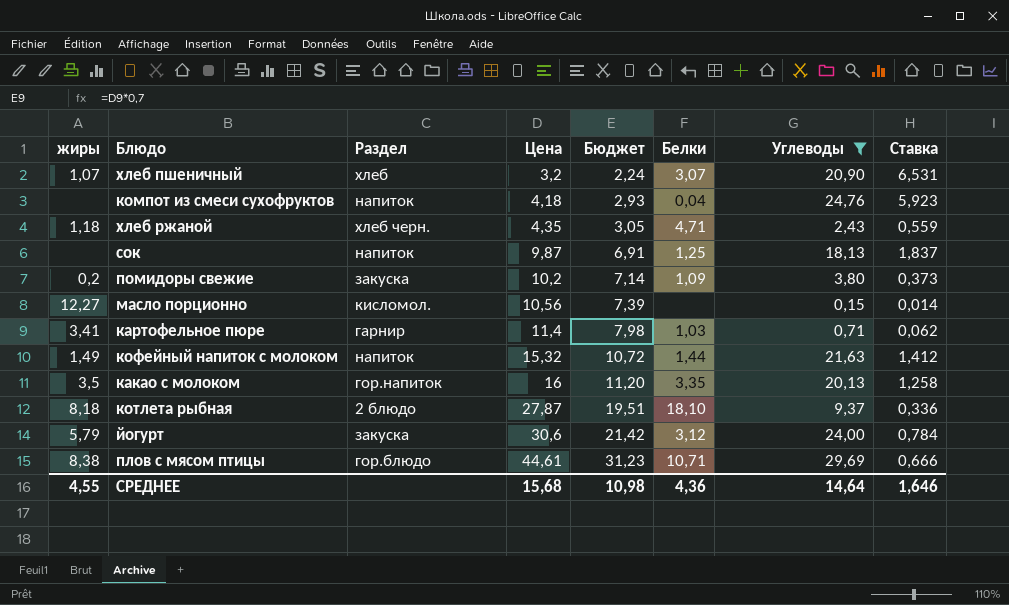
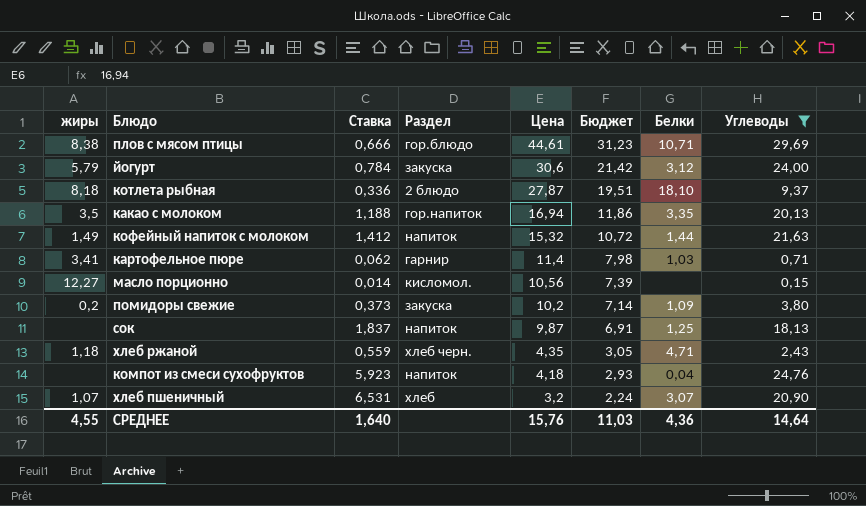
row order: Цена ascending -> Цена descending
column Ставка | position: 8 -> 3
какао с молоком | Ставка: 1,258 -> 1,188
какао с молоком | Цена: 16 -> 16,94
какао с молоком | Бюджет: 11,20 -> 11,86
СРЕДНЕЕ | Ставка: 1,646 -> 1,640
СРЕДНЕЕ | Цена: 15,68 -> 15,76
СРЕДНЕЕ | Бюджет: 10,98 -> 11,03

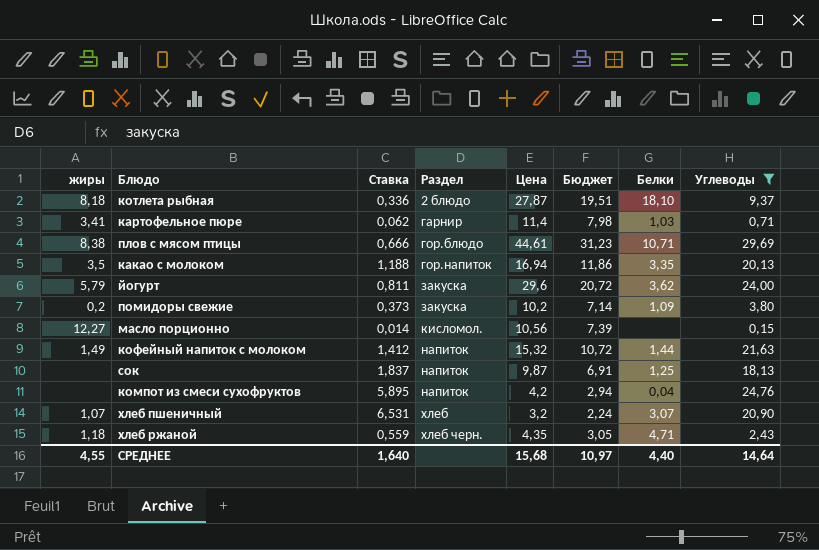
row order: Цена descending -> Раздел ascending
йогурт | Ставка: 0,784 -> 0,811
йогурт | Цена: 30,6 -> 29,6
йогурт | Бюджет: 21,42 -> 20,72
йогурт | Белки: 3,12 -> 3,62
компот из смеси сухофруктов | Ставка: 5,923 -> 5,895
компот из смеси сухофруктов | Цена: 4,18 -> 4,2
компот из смеси сухофруктов | Бюджет: 2,93 -> 2,94
СРЕДНЕЕ | Цена: 15,76 -> 15,68
СРЕДНЕЕ | Бюджет: 11,03 -> 10,97
СРЕДНЕЕ | Белки: 4,36 -> 4,40

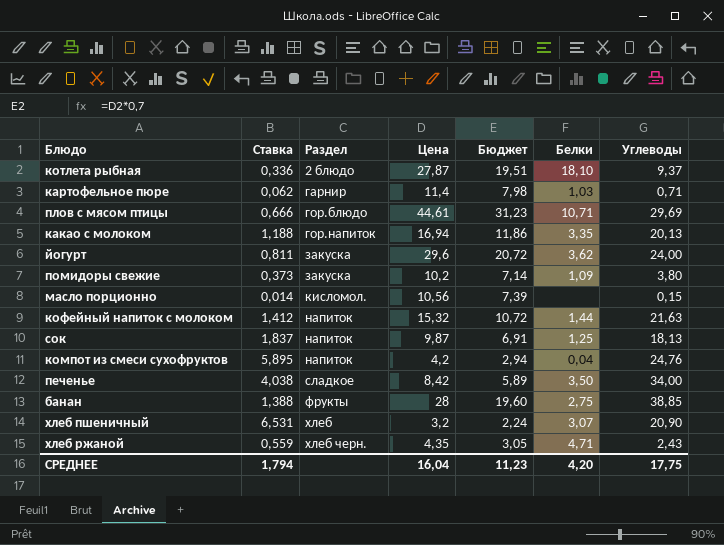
filter: Углеводы <= 29,69 -> none
column жиры | position: 1 -> none
СРЕДНЕЕ | Ставка: 1,640 -> 1,794
СРЕДНЕЕ | Цена: 15,68 -> 16,04
СРЕДНЕЕ | Бюджет: 10,97 -> 11,23
СРЕДНЕЕ | Белки: 4,40 -> 4,20
СРЕДНЕЕ | Углеводы: 14,64 -> 17,75

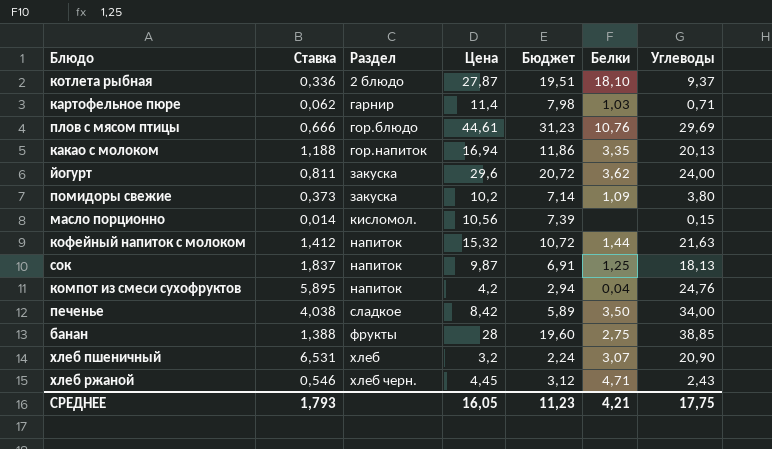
плов с мясом птицы | Белки: 10,71 -> 10,76
хлеб ржаной | Ставка: 0,559 -> 0,546
хлеб ржаной | Цена: 4,35 -> 4,45
хлеб ржаной | Бюджет: 3,05 -> 3,12
СРЕДНЕЕ | Ставка: 1,794 -> 1,793
СРЕДНЕЕ | Цена: 16,04 -> 16,05
СРЕДНЕЕ | Белки: 4,20 -> 4,21

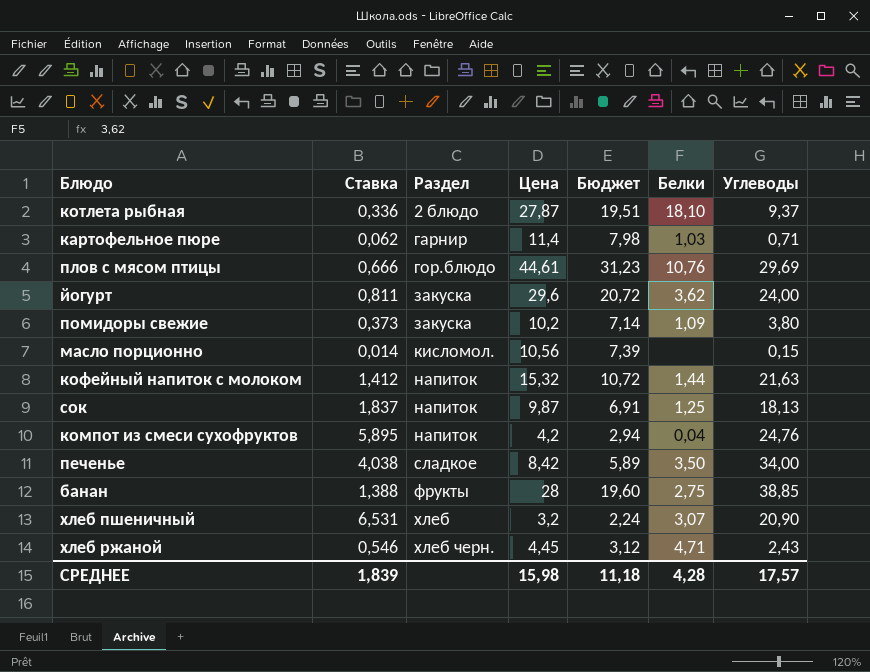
row какао с молоком: 1,188 | гор.напиток | 16,94 | 11,86 | 3,35 | 20,13 -> none
СРЕДНЕЕ | Ставка: 1,793 -> 1,839
СРЕДНЕЕ | Цена: 16,05 -> 15,98
СРЕДНЕЕ | Бюджет: 11,23 -> 11,18
СРЕДНЕЕ | Белки: 4,21 -> 4,28
СРЕДНЕЕ | Углеводы: 17,75 -> 17,57

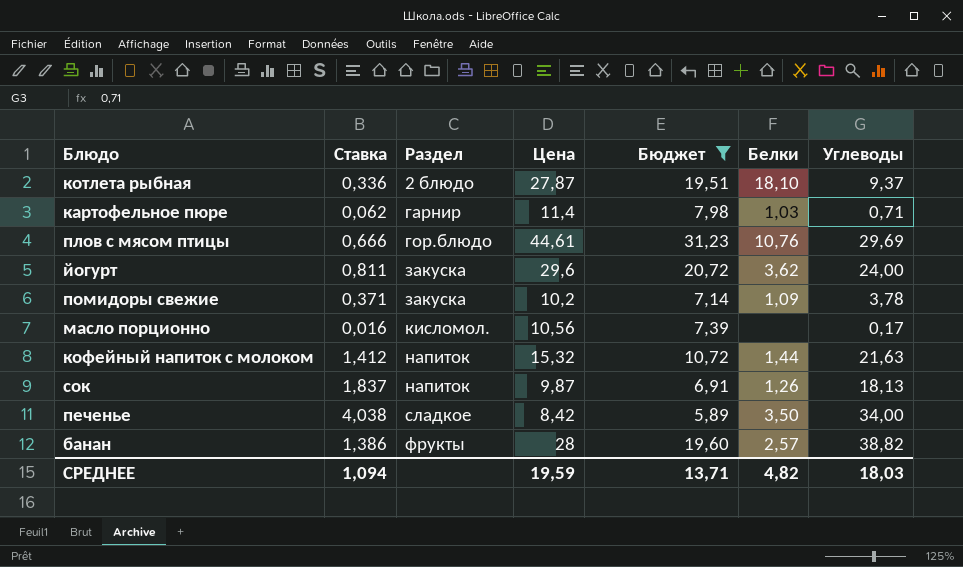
filter: none -> Бюджет >= 5,89
помидоры свежие | Ставка: 0,373 -> 0,371
помидоры свежие | Углеводы: 3,80 -> 3,78
масло порционно | Ставка: 0,014 -> 0,016
масло порционно | Углеводы: 0,15 -> 0,17
сок | Белки: 1,25 -> 1,26
банан | Ставка: 1,388 -> 1,386
банан | Белки: 2,75 -> 2,57
банан | Углеводы: 38,85 -> 38,82
СРЕДНЕЕ | Ставка: 1,839 -> 1,094
СРЕДНЕЕ | Цена: 15,98 -> 19,59
СРЕДНЕЕ | Бюджет: 11,18 -> 13,71
СРЕДНЕЕ | Белки: 4,28 -> 4,82
СРЕДНЕЕ | Углеводы: 17,57 -> 18,03

